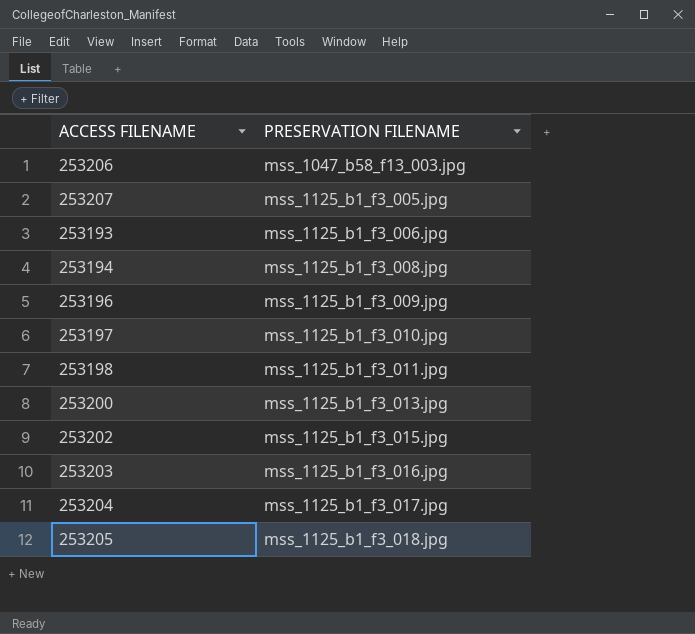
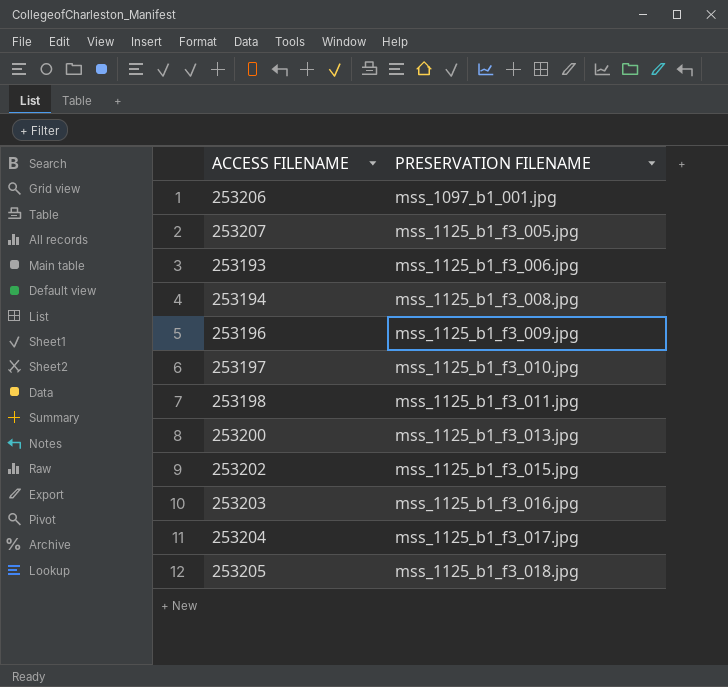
253206 | PRESERVATION FILENAME: mss_1047_b58_f13_003.jpg -> mss_1097_b1_001.jpg

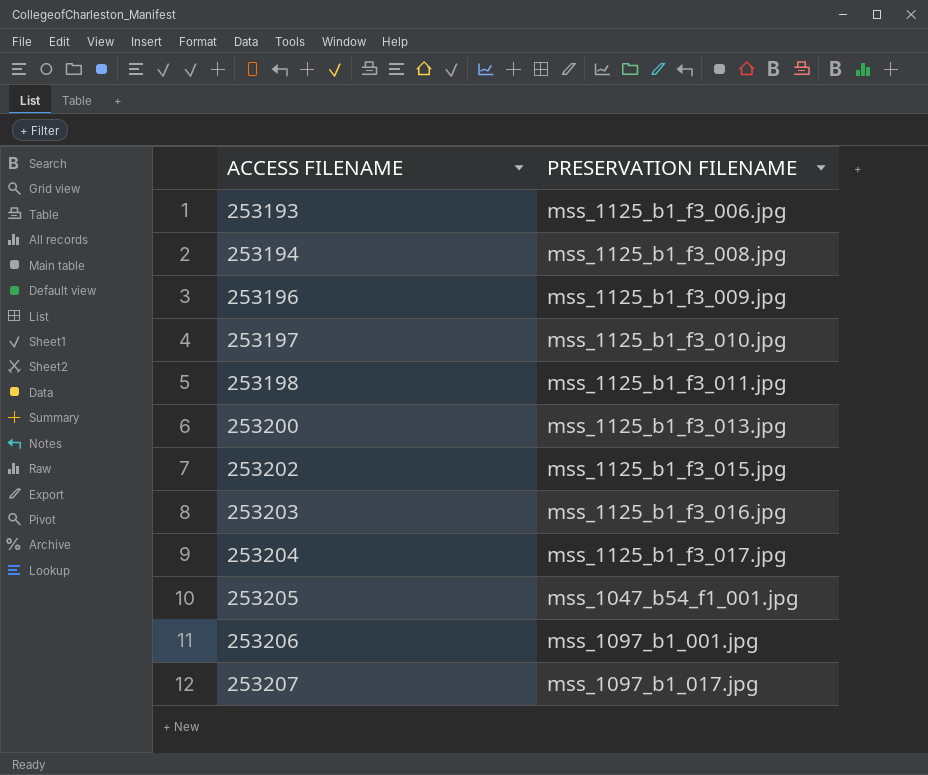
row order: PRESERVATION FILENAME ascending -> ACCESS FILENAME ascending
253205 | PRESERVATION FILENAME: mss_1125_b1_f3_018.jpg -> mss_1047_b54_f1_001.jpg
253207 | PRESERVATION FILENAME: mss_1125_b1_f3_005.jpg -> mss_1097_b1_017.jpg

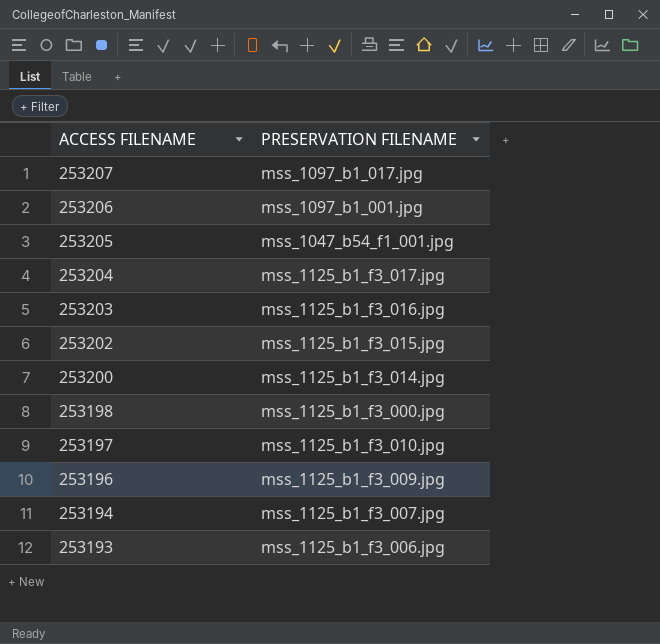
row order: ACCESS FILENAME ascending -> ACCESS FILENAME descending
253200 | PRESERVATION FILENAME: mss_1125_b1_f3_013.jpg -> mss_1125_b1_f3_014.jpg
253198 | PRESERVATION FILENAME: mss_1125_b1_f3_011.jpg -> mss_1125_b1_f3_000.jpg
253194 | PRESERVATION FILENAME: mss_1125_b1_f3_008.jpg -> mss_1125_b1_f3_007.jpg

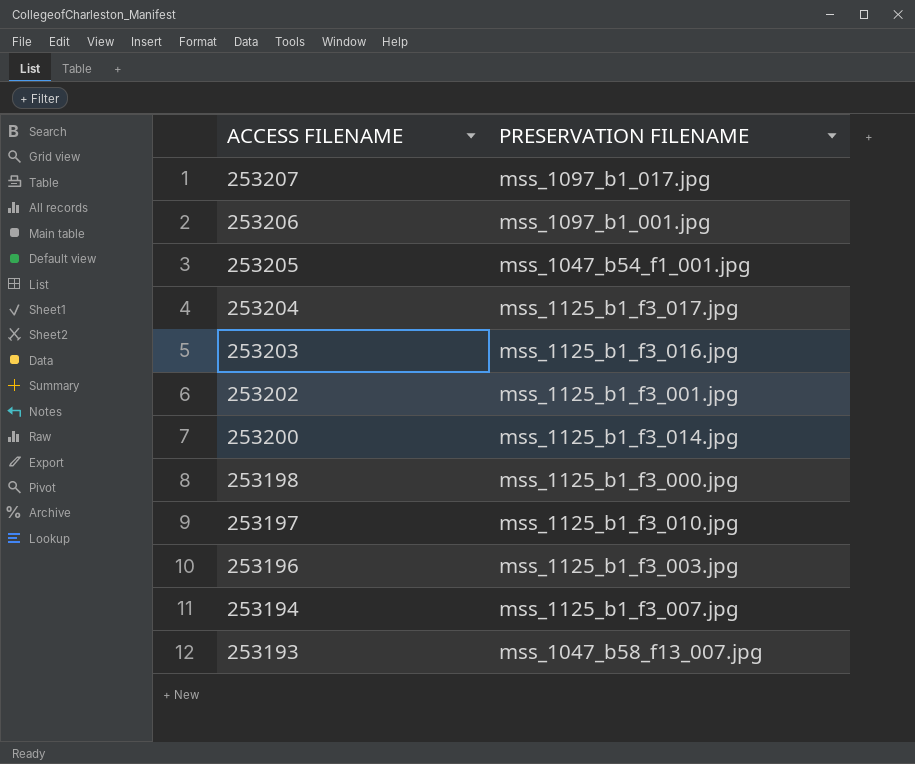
253202 | PRESERVATION FILENAME: mss_1125_b1_f3_015.jpg -> mss_1125_b1_f3_001.jpg
253196 | PRESERVATION FILENAME: mss_1125_b1_f3_009.jpg -> mss_1125_b1_f3_003.jpg
253193 | PRESERVATION FILENAME: mss_1125_b1_f3_006.jpg -> mss_1047_b58_f13_007.jpg

